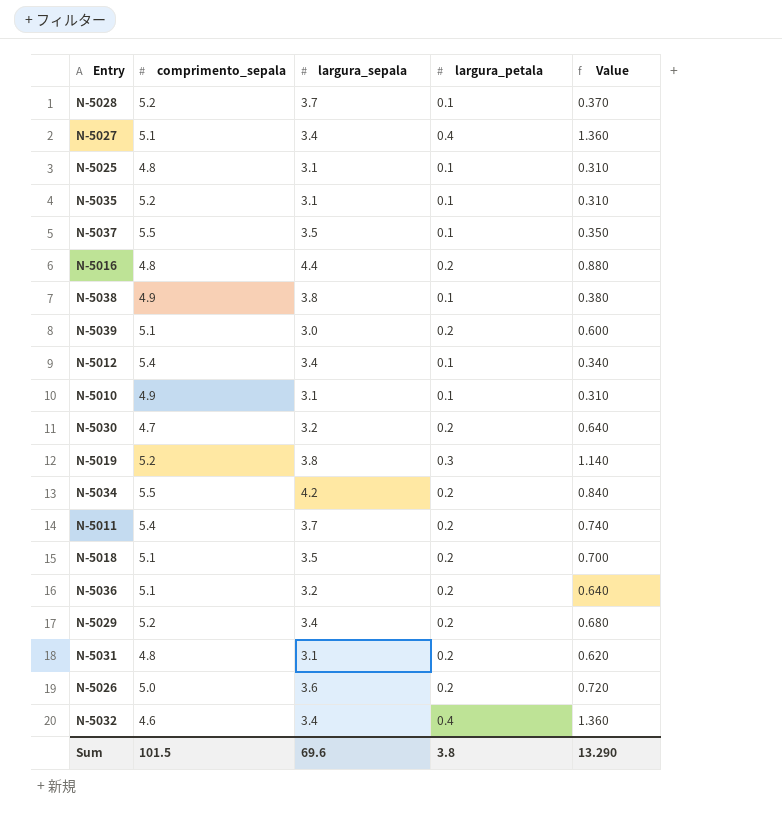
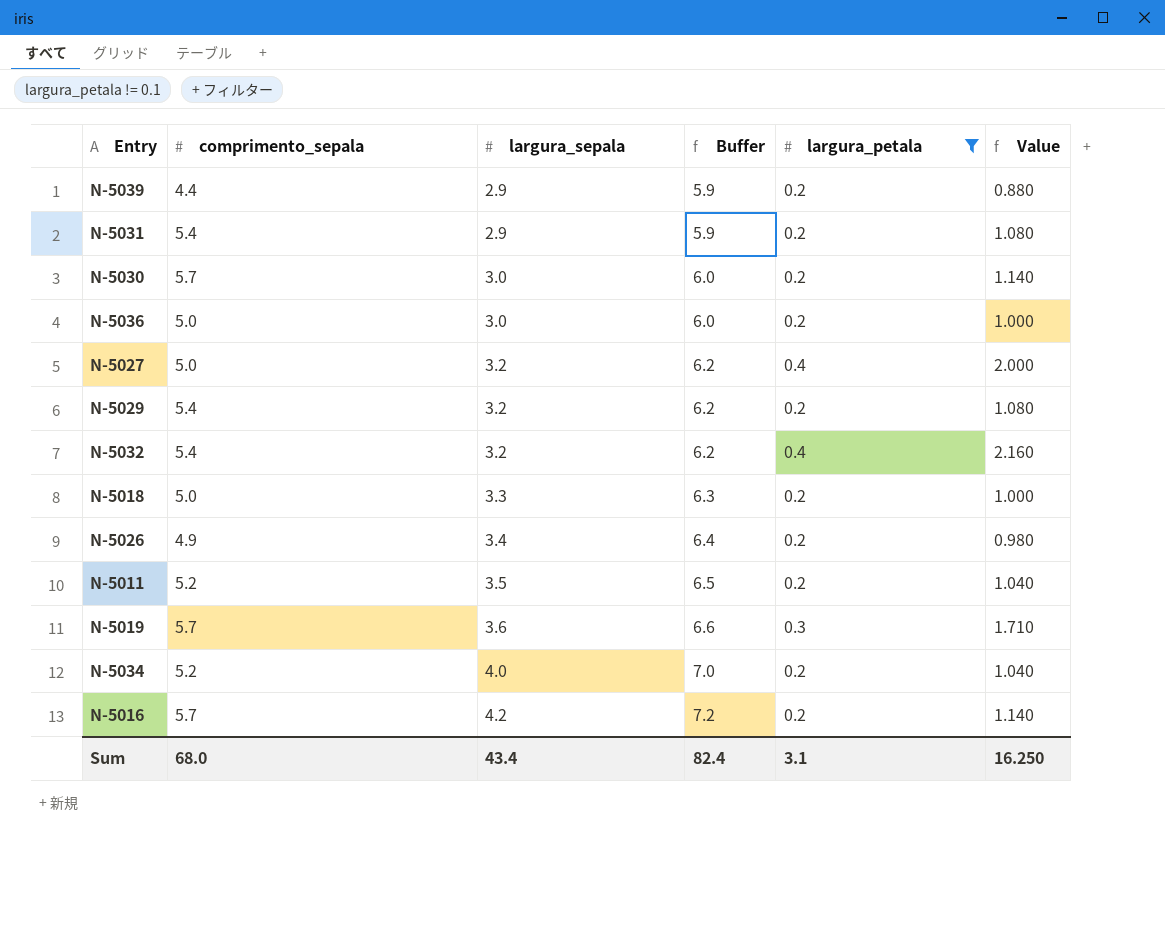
filter: none -> largura_petala != 0.1
row order: none -> largura_sepala ascending
column Buffer | formula: none -> [largura_sepala] + 3
column Value | formula: [largura_sepala] * [largura_petala] -> [comprimento_sepala] * [largura_petala]
N-5039 | comprimento_sepala: 5.1 -> 4.4
N-5039 | largura_sepala: 3.0 -> 2.9
N-5031 | comprimento_sepala: 4.8 -> 5.4
N-5031 | largura_sepala: 3.1 -> 2.9
N-5030 | comprimento_sepala: 4.7 -> 5.7
N-5030 | largura_sepala: 3.2 -> 3.0
N-5036 | comprimento_sepala: 5.1 -> 5.0
N-5036 | largura_sepala: 3.2 -> 3.0
N-5027 | comprimento_sepala: 5.1 -> 5.0
N-5027 | largura_sepala: 3.4 -> 3.2
N-5029 | comprimento_sepala: 5.2 -> 5.4
N-5029 | largura_sepala: 3.4 -> 3.2
N-5032 | comprimento_sepala: 4.6 -> 5.4
N-5032 | largura_sepala: 3.4 -> 3.2
N-5018 | comprimento_sepala: 5.1 -> 5.0
N-5018 | largura_sepala: 3.5 -> 3.3
N-5026 | comprimento_sepala: 5.0 -> 4.9
N-5026 | largura_sepala: 3.6 -> 3.4
N-5011 | comprimento_sepala: 5.4 -> 5.2
N-5011 | largura_sepala: 3.7 -> 3.5
N-5019 | comprimento_sepala: 5.2 -> 5.7
N-5019 | largura_sepala: 3.8 -> 3.6
N-5034 | comprimento_sepala: 5.5 -> 5.2
N-5034 | largura_sepala: 4.2 -> 4.0
N-5016 | comprimento_sepala: 4.8 -> 5.7
N-5016 | largura_sepala: 4.4 -> 4.2
Sum | comprimento_sepala: 101.5 -> 68.0
Sum | largura_sepala: 69.6 -> 43.4
Sum | largura_petala: 3.8 -> 3.1
Sum | Value: 13.290 -> 16.250

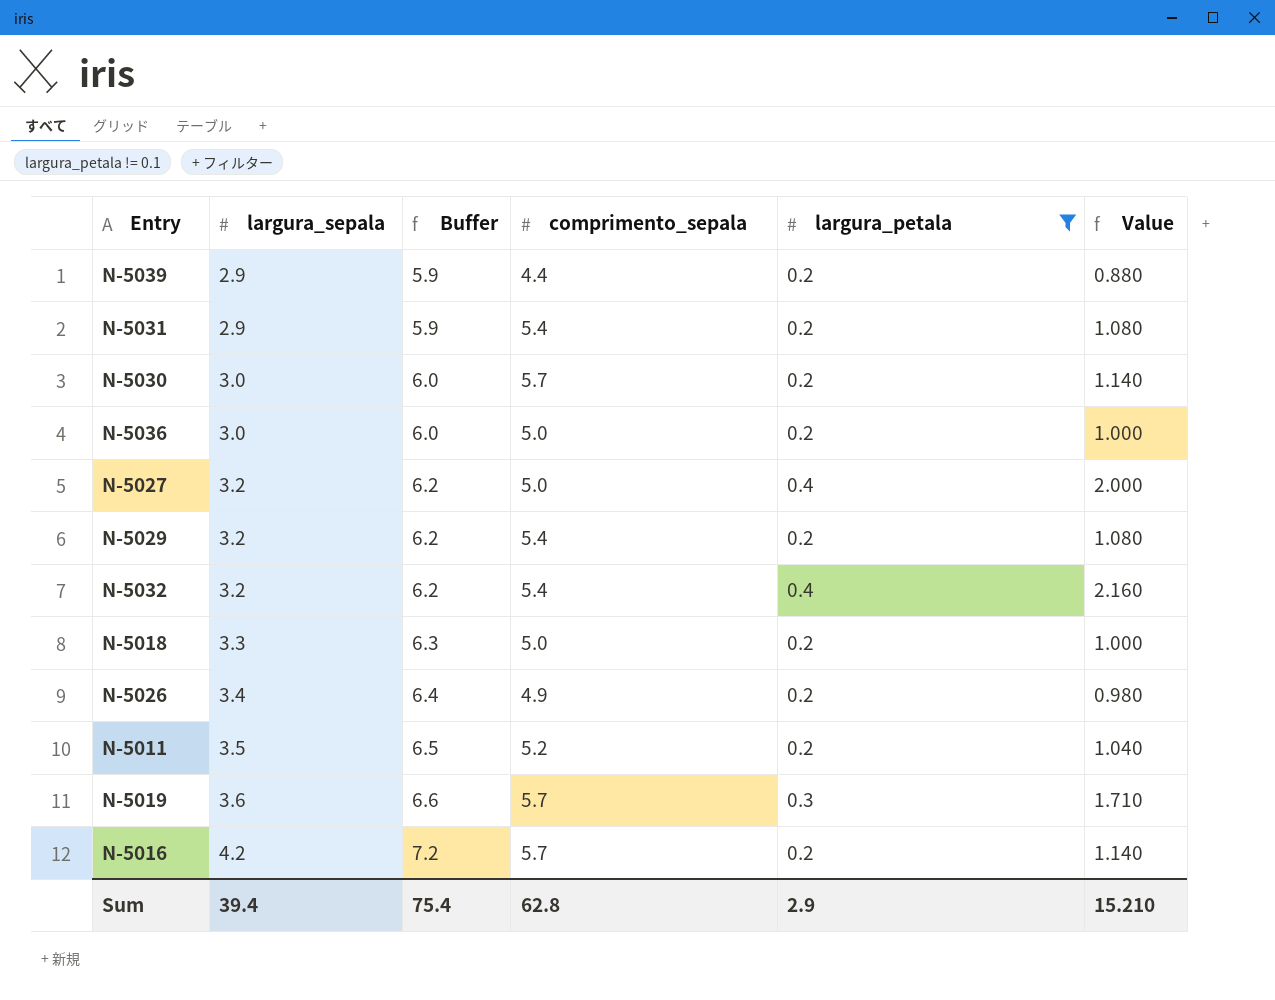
column comprimento_sepala | position: 2 -> 4
row N-5034: 5.2 | 4.0 | 7.0 | 0.2 | 1.040 -> none
Sum | largura_sepala: 43.4 -> 39.4
Sum | Buffer: 82.4 -> 75.4
Sum | comprimento_sepala: 68.0 -> 62.8
Sum | largura_petala: 3.1 -> 2.9
Sum | Value: 16.250 -> 15.210

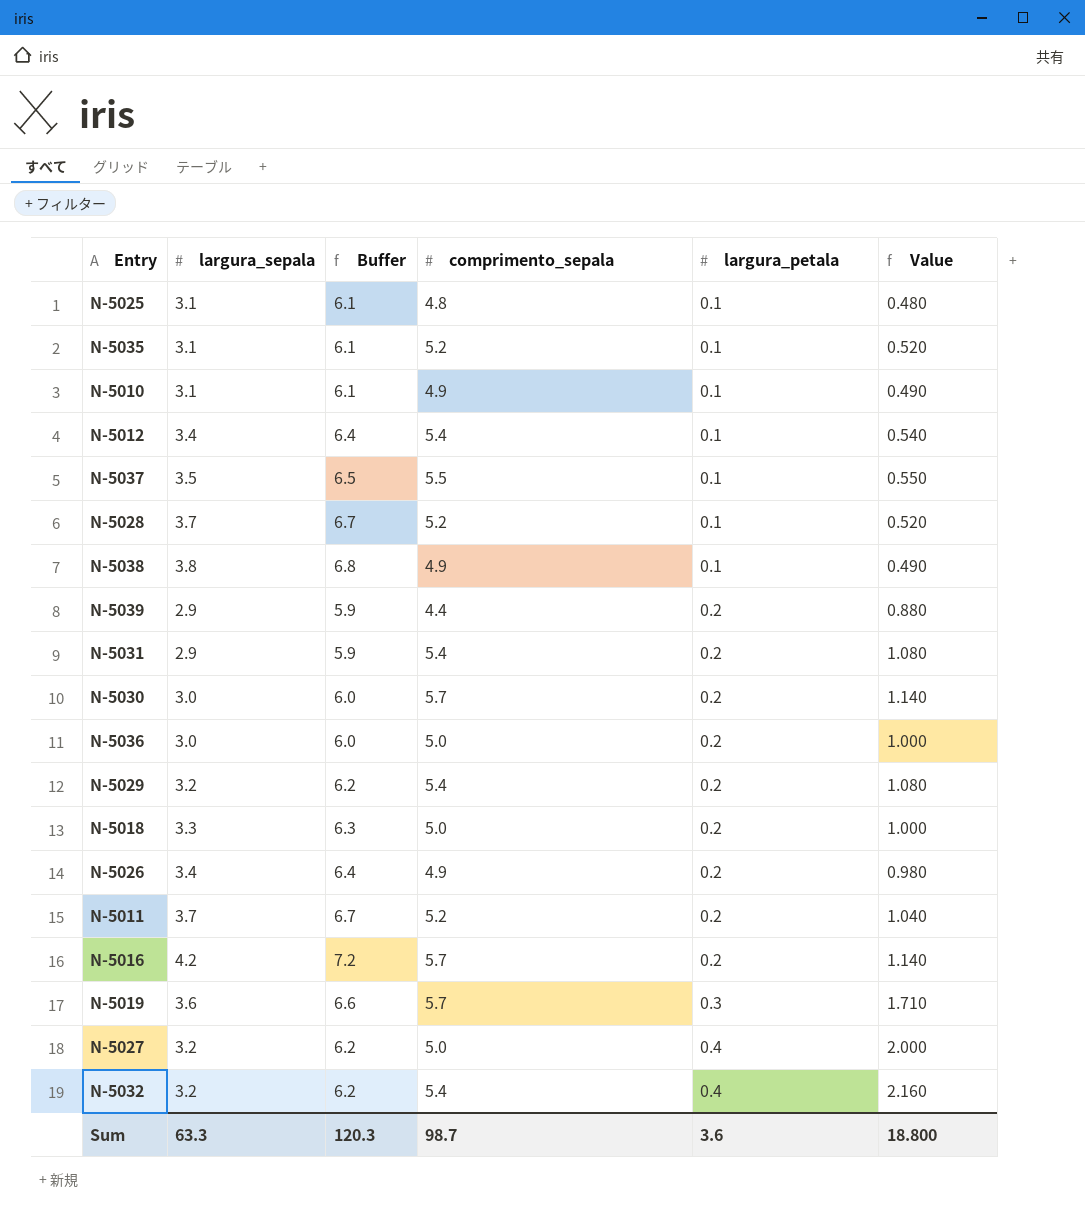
filter: largura_petala != 0.1 -> none
row order: largura_sepala ascending -> largura_petala ascending
N-5011 | largura_sepala: 3.5 -> 3.7
N-5011 | Buffer: 6.5 -> 6.7
Sum | largura_sepala: 39.4 -> 63.3
Sum | Buffer: 75.4 -> 120.3
Sum | comprimento_sepala: 62.8 -> 98.7
Sum | largura_petala: 2.9 -> 3.6
Sum | Value: 15.210 -> 18.800

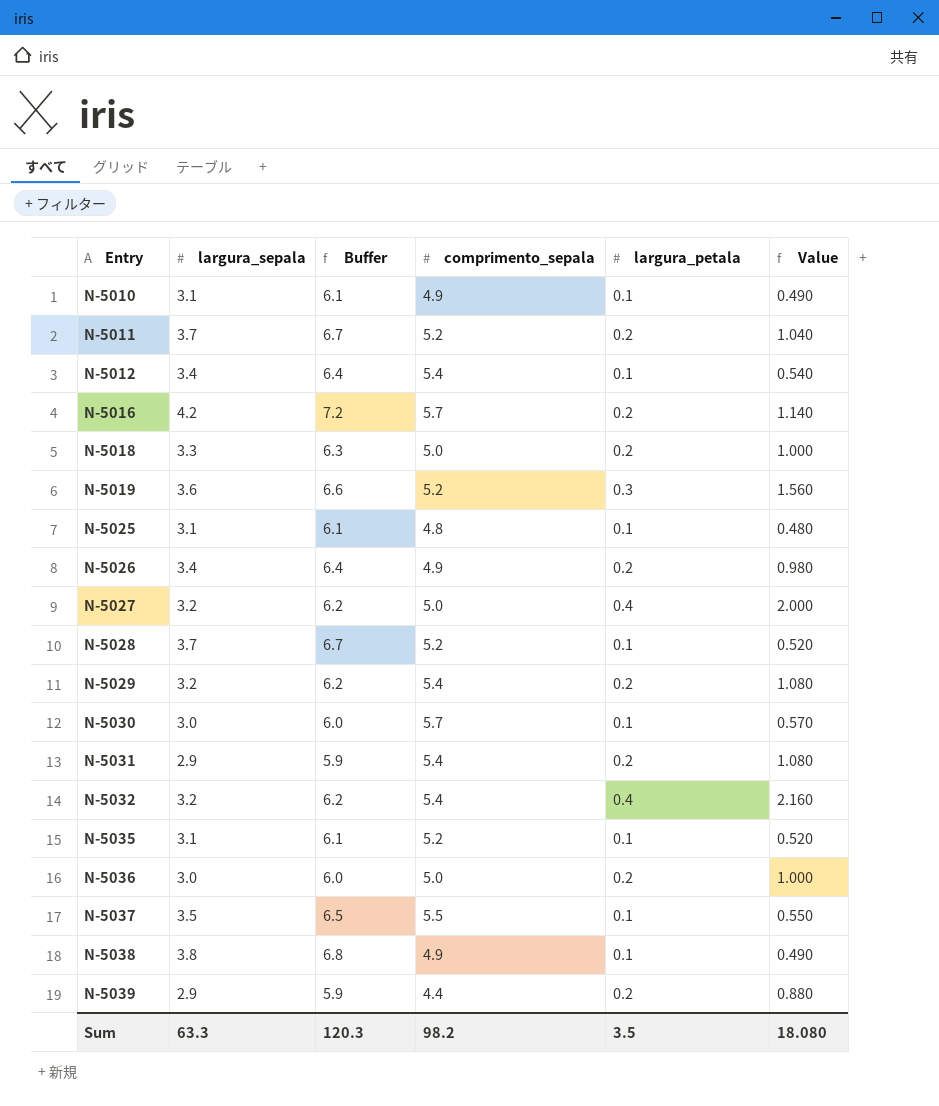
row order: largura_petala ascending -> Entry ascending
N-5019 | comprimento_sepala: 5.7 -> 5.2
N-5019 | Value: 1.710 -> 1.560
N-5030 | largura_petala: 0.2 -> 0.1
N-5030 | Value: 1.140 -> 0.570
Sum | comprimento_sepala: 98.7 -> 98.2
Sum | largura_petala: 3.6 -> 3.5
Sum | Value: 18.800 -> 18.080

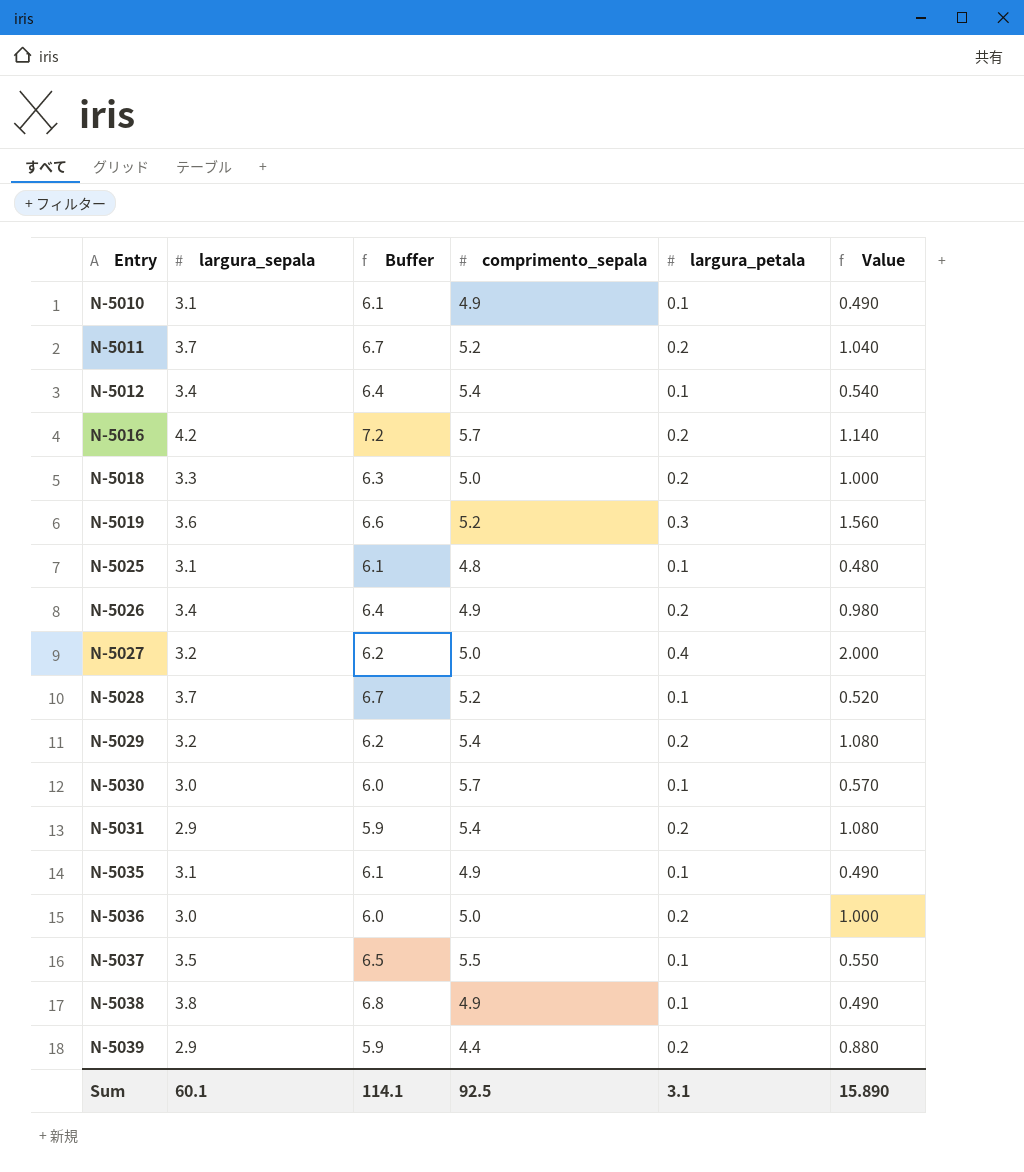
row N-5032: 3.2 | 6.2 | 5.4 | 0.4 | 2.160 -> none
N-5035 | comprimento_sepala: 5.2 -> 4.9
N-5035 | Value: 0.520 -> 0.490
Sum | largura_sepala: 63.3 -> 60.1
Sum | Buffer: 120.3 -> 114.1
Sum | comprimento_sepala: 98.2 -> 92.5
Sum | largura_petala: 3.5 -> 3.1
Sum | Value: 18.080 -> 15.890

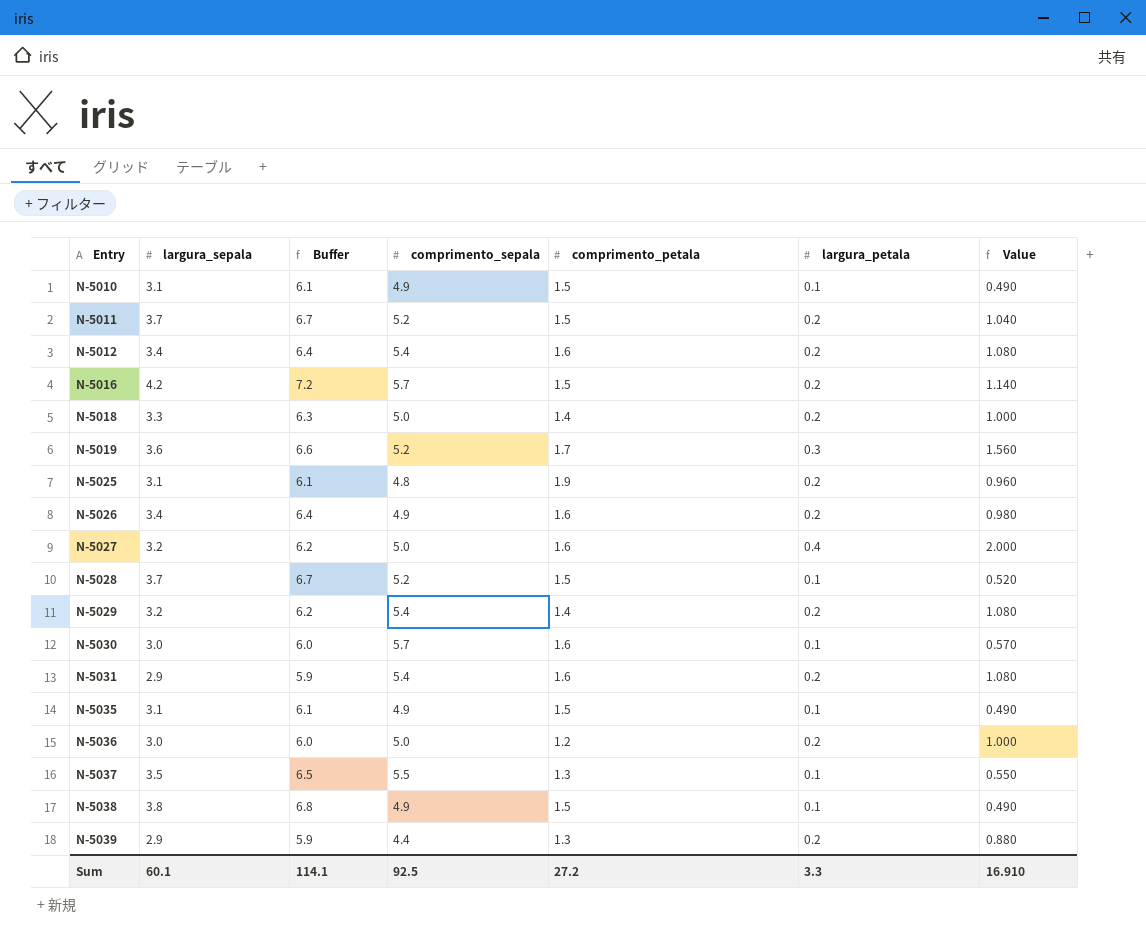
column comprimento_petala | position: none -> 5
N-5012 | largura_petala: 0.1 -> 0.2
N-5012 | Value: 0.540 -> 1.080
N-5025 | largura_petala: 0.1 -> 0.2
N-5025 | Value: 0.480 -> 0.960
Sum | largura_petala: 3.1 -> 3.3
Sum | Value: 15.890 -> 16.910

